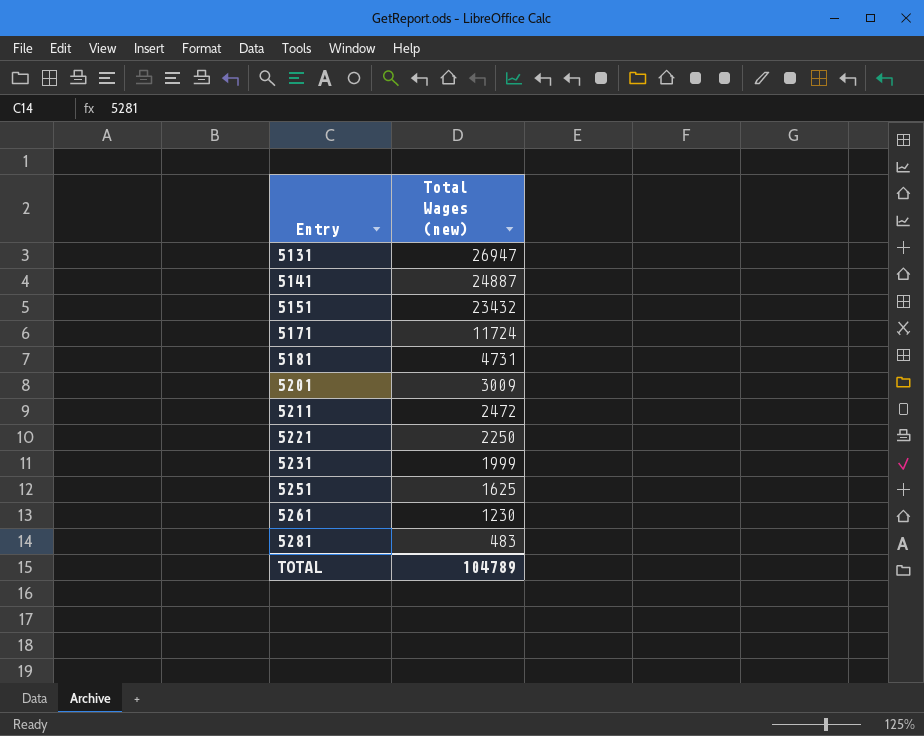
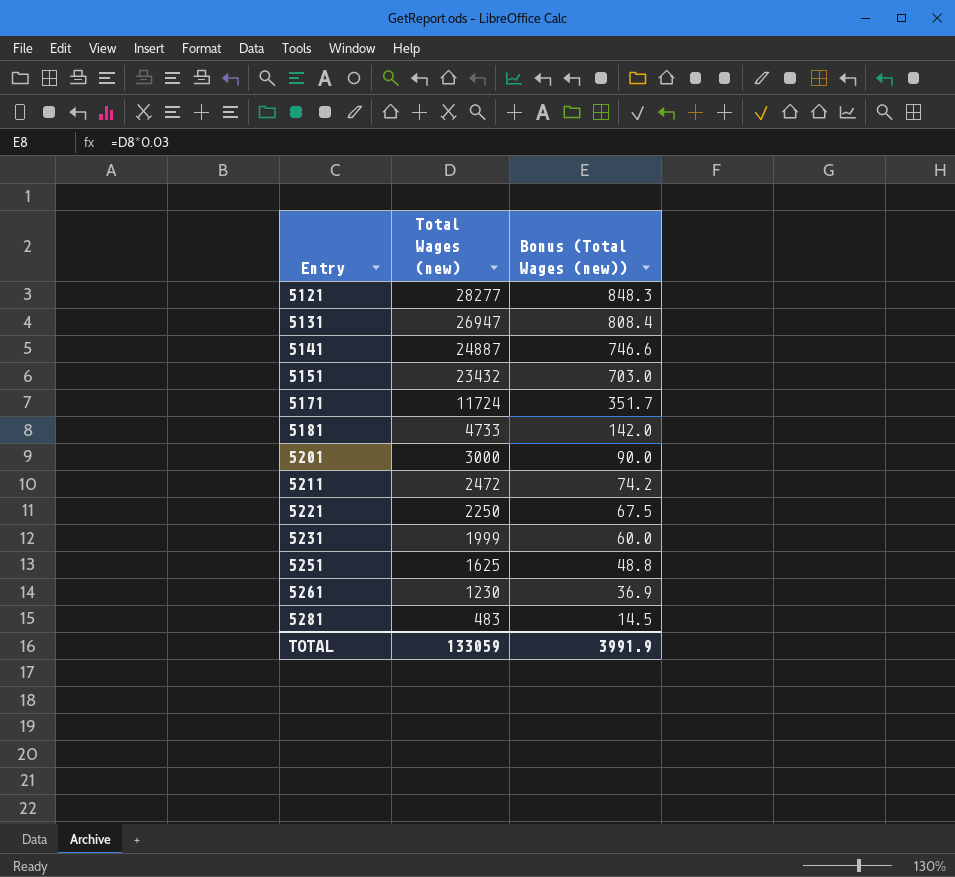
column Bonus (Total Wages (new)) | formula: none -> [Total Wages (new)] * 0.03
row 5121: none -> 28277 | 848.3
5181 | Total Wages (new): 4731 -> 4733
5201 | Total Wages (new): 3009 -> 3000
TOTAL | Total Wages (new): 104789 -> 133059

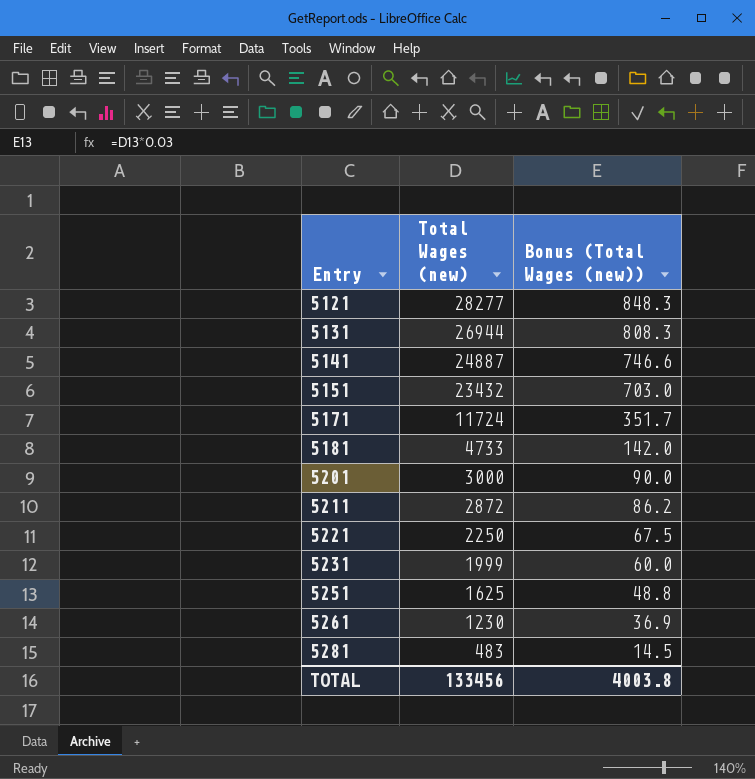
5131 | Total Wages (new): 26947 -> 26944
5131 | Bonus (Total Wages (new)): 808.4 -> 808.3
5211 | Total Wages (new): 2472 -> 2872
5211 | Bonus (Total Wages (new)): 74.2 -> 86.2
TOTAL | Total Wages (new): 133059 -> 133456
TOTAL | Bonus (Total Wages (new)): 3991.9 -> 4003.8

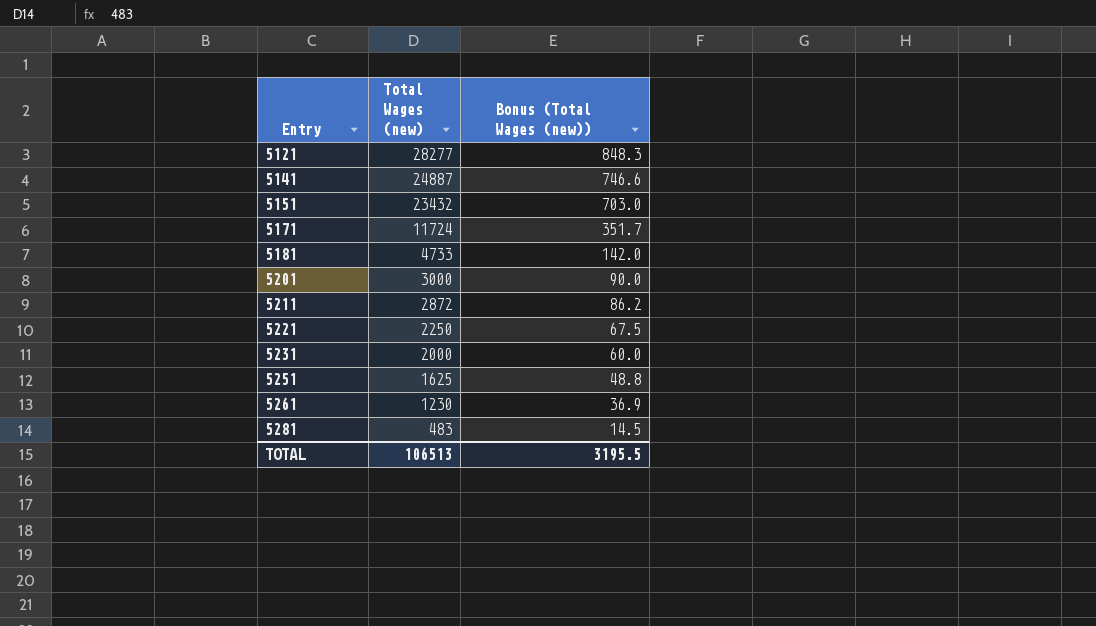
row 5131: 26944 | 808.3 -> none
5231 | Total Wages (new): 1999 -> 2000
TOTAL | Total Wages (new): 133456 -> 106513
TOTAL | Bonus (Total Wages (new)): 4003.8 -> 3195.5

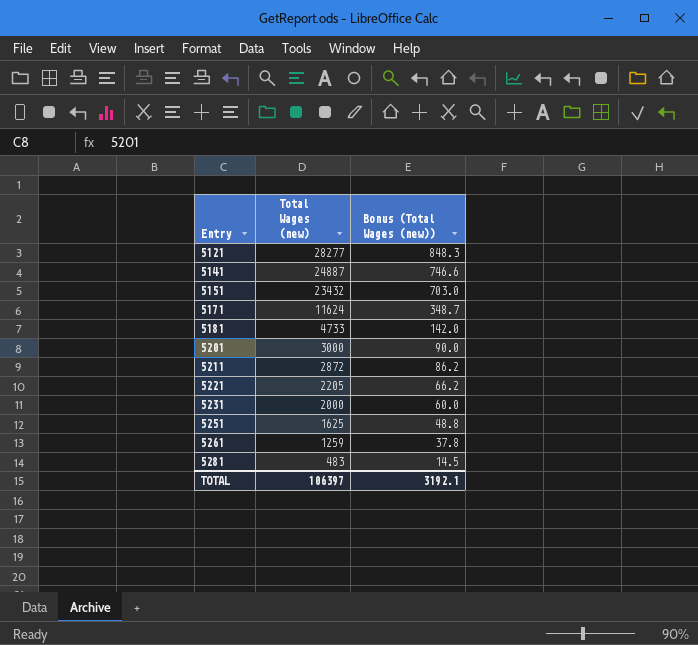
5171 | Total Wages (new): 11724 -> 11624
5171 | Bonus (Total Wages (new)): 351.7 -> 348.7
5221 | Total Wages (new): 2250 -> 2205
5221 | Bonus (Total Wages (new)): 67.5 -> 66.2
5261 | Total Wages (new): 1230 -> 1259
5261 | Bonus (Total Wages (new)): 36.9 -> 37.8
TOTAL | Total Wages (new): 106513 -> 106397
TOTAL | Bonus (Total Wages (new)): 3195.5 -> 3192.1

